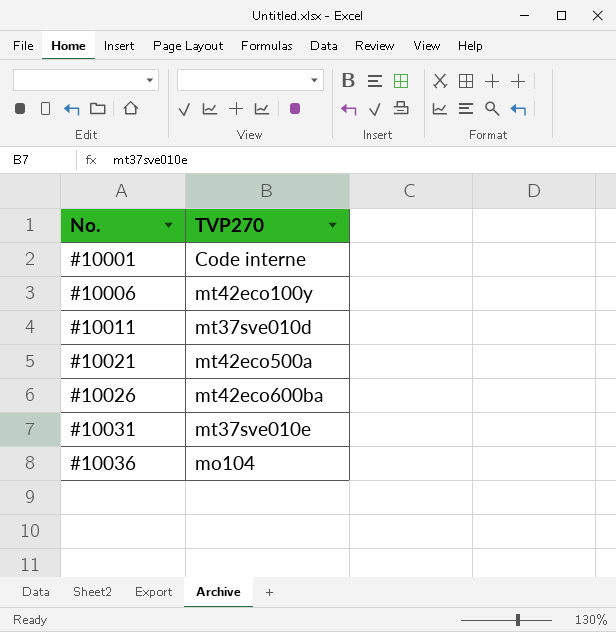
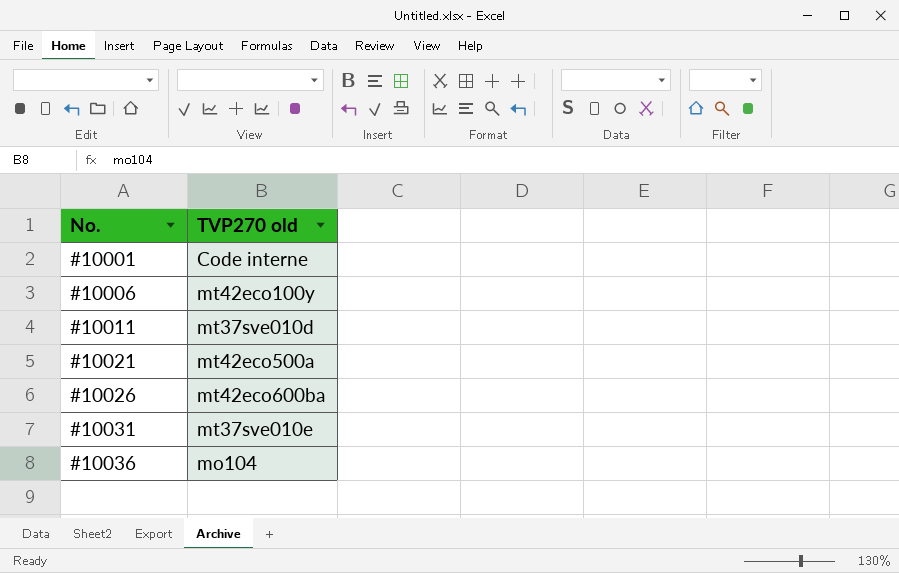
column name: TVP270 -> TVP270 old

